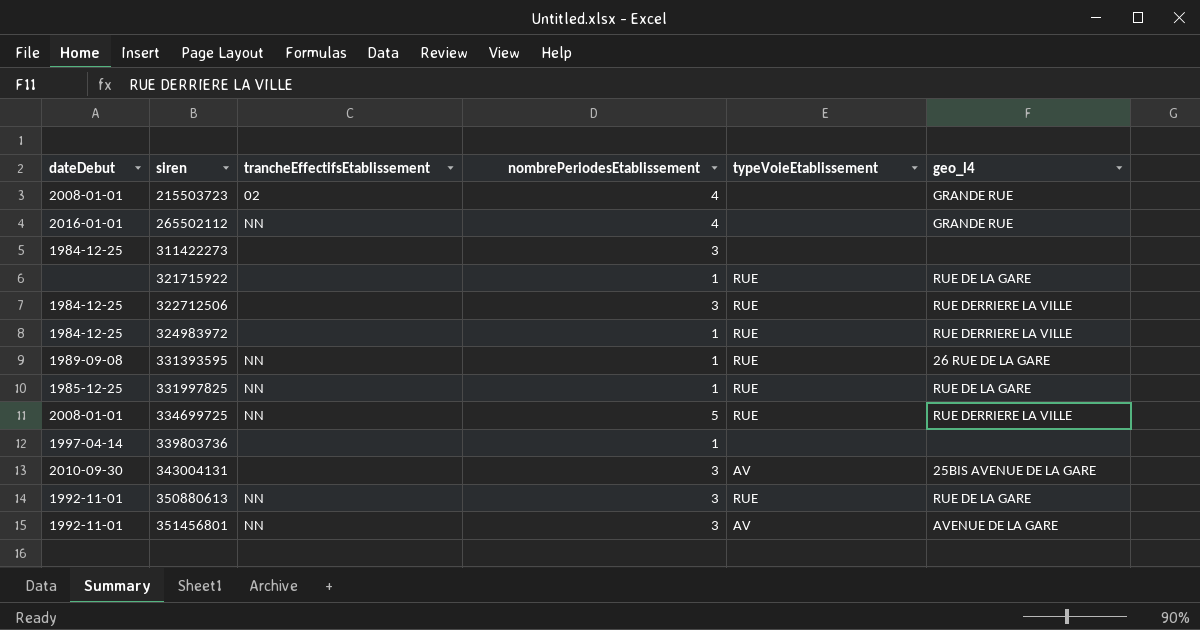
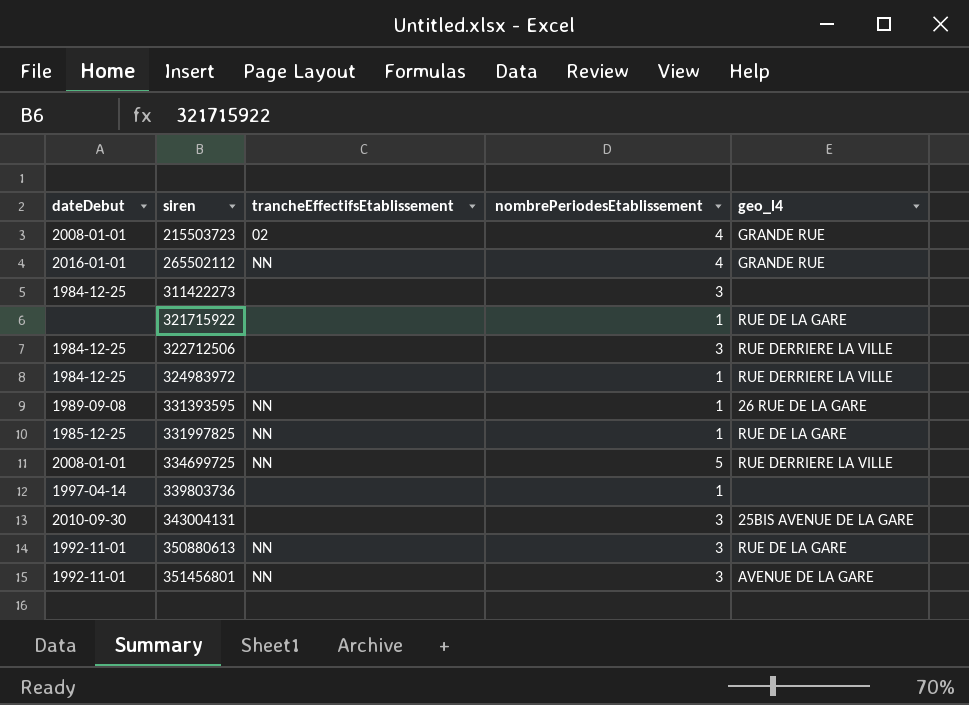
column typeVoieEtablissement | position: 5 -> none

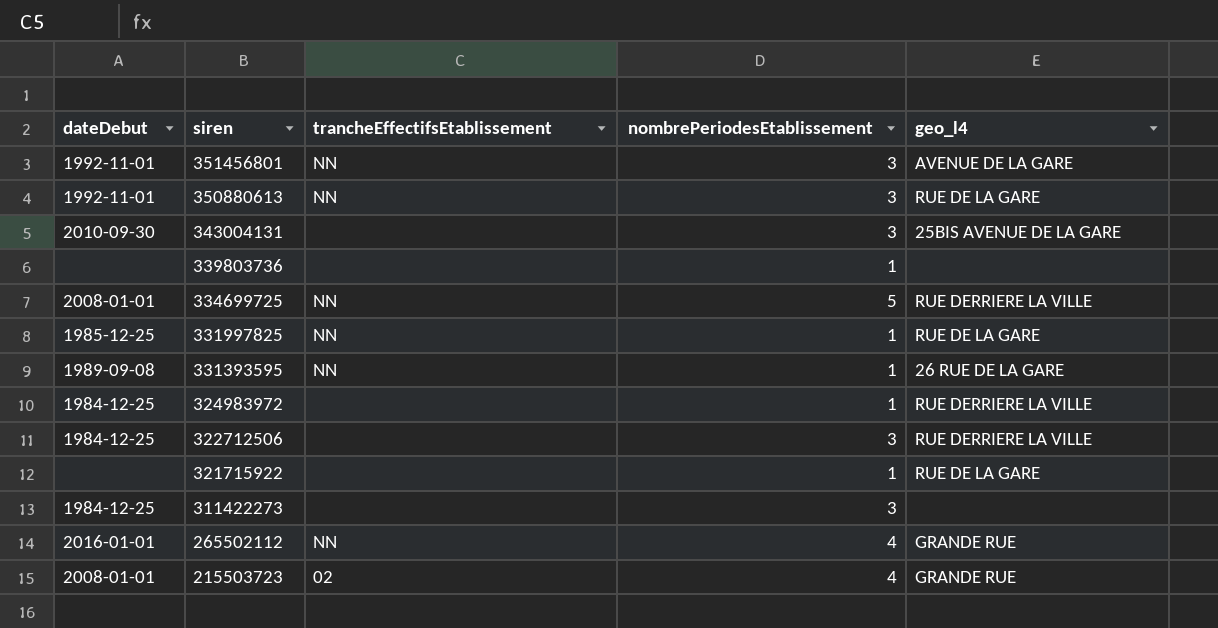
row order: siren ascending -> siren descending
339803736 | dateDebut: 1997-04-14 -> none

